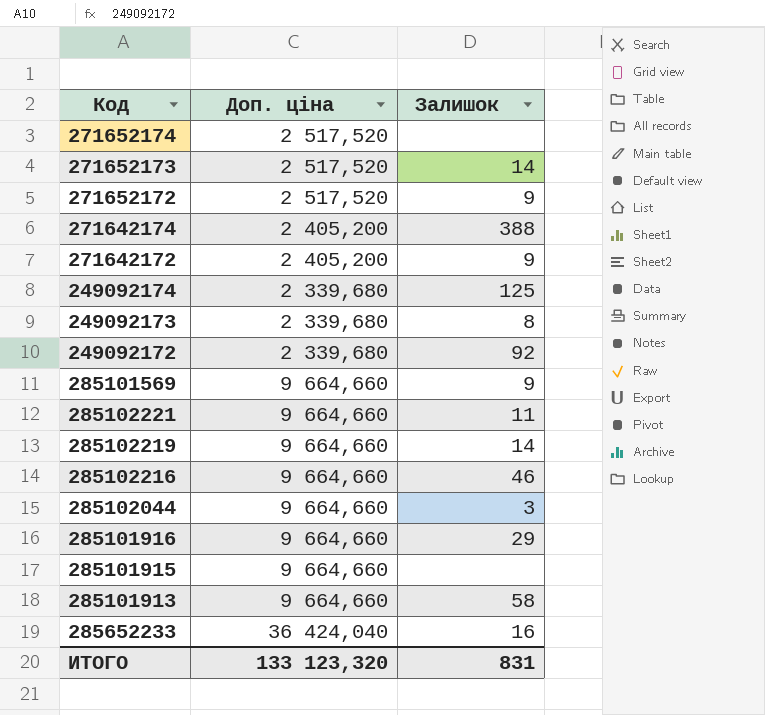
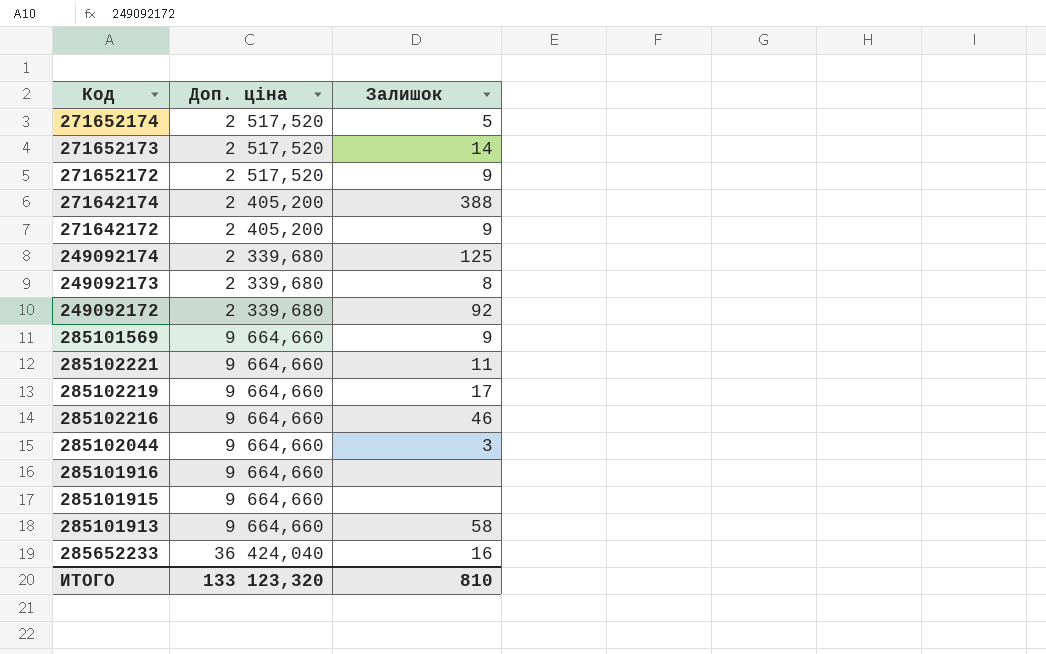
271652174 | Залишок: none -> 5
285102219 | Залишок: 14 -> 17
285101916 | Залишок: 29 -> none
ИТОГО | Залишок: 831 -> 810

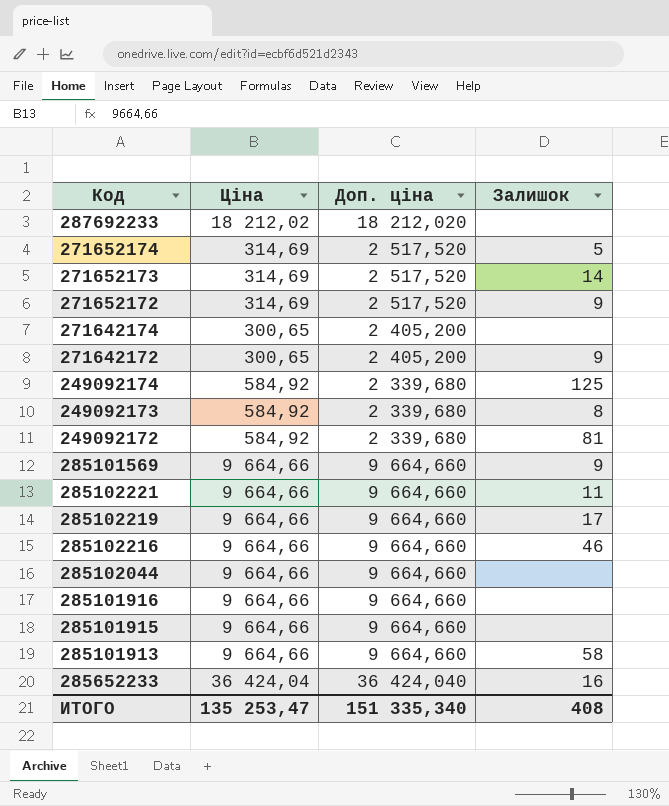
column Ціна | position: none -> 2
row 287692233: none -> 18 212,02 | 18 212,020 | none
271642174 | Залишок: 388 -> none
249092172 | Залишок: 92 -> 81
285102044 | Залишок: 3 -> none
ИТОГО | Доп. ціна: 133 123,320 -> 151 335,340
ИТОГО | Залишок: 810 -> 408

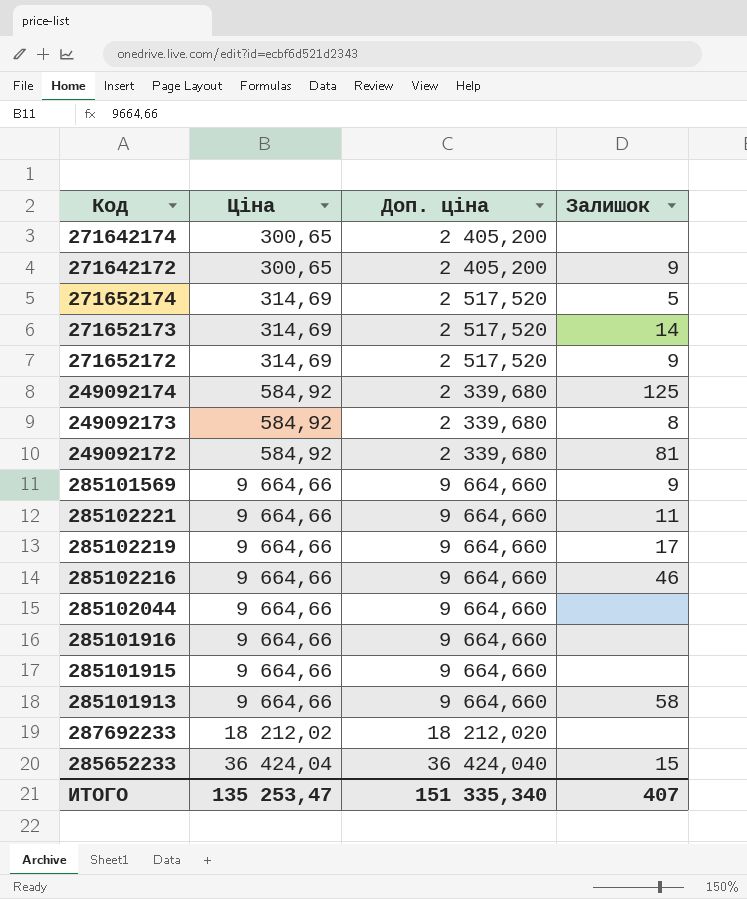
row order: none -> Ціна ascending
285652233 | Залишок: 16 -> 15
ИТОГО | Залишок: 408 -> 407

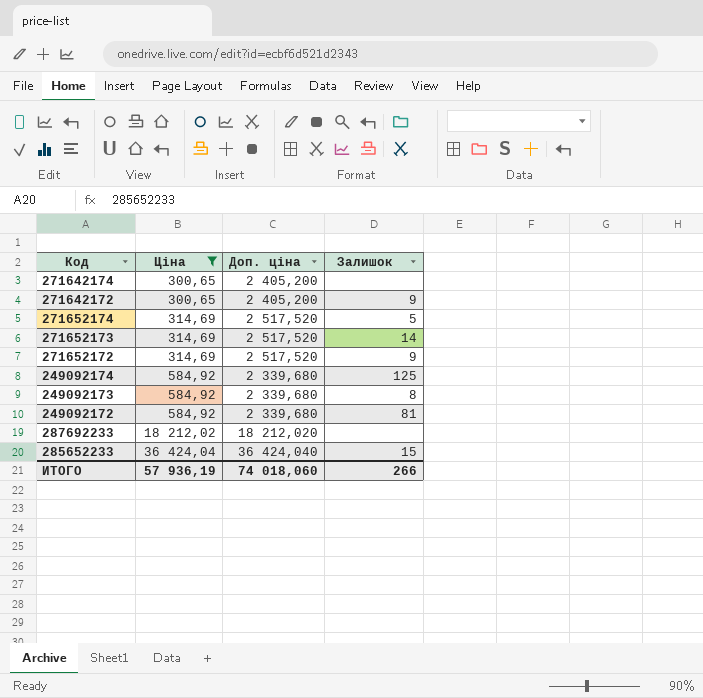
filter: none -> Ціна != 9 664,66
ИТОГО | Ціна: 135 253,47 -> 57 936,19
ИТОГО | Доп. ціна: 151 335,340 -> 74 018,060
ИТОГО | Залишок: 407 -> 266

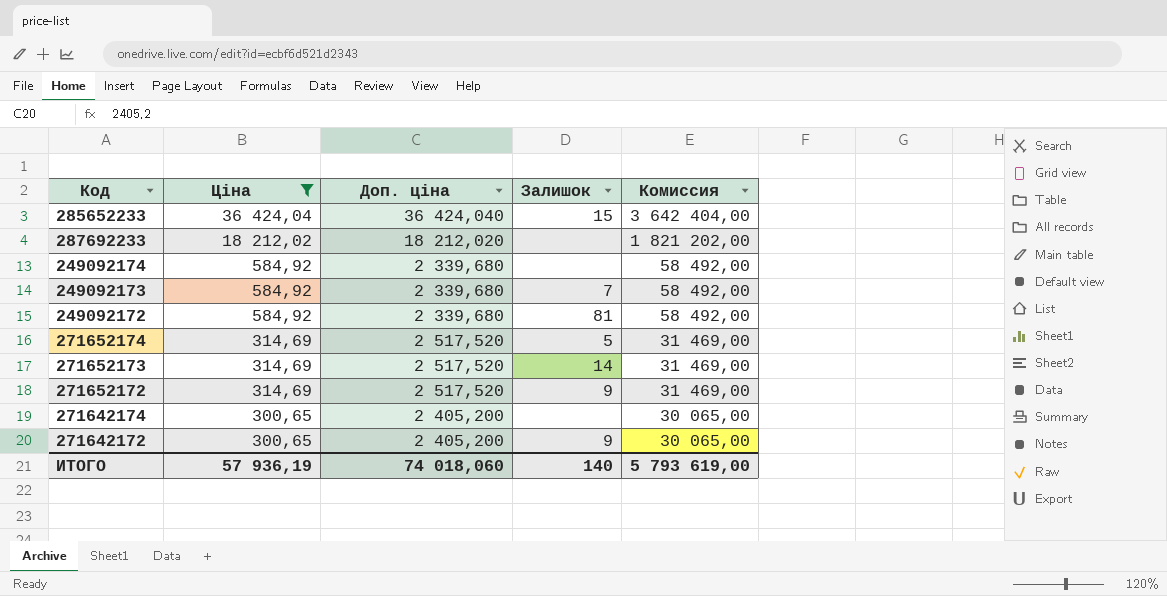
row order: Ціна ascending -> Ціна descending
column Комиссия | formula: none -> [Ціна] * 100
249092174 | Залишок: 125 -> none
249092173 | Залишок: 8 -> 7
ИТОГО | Залишок: 266 -> 140

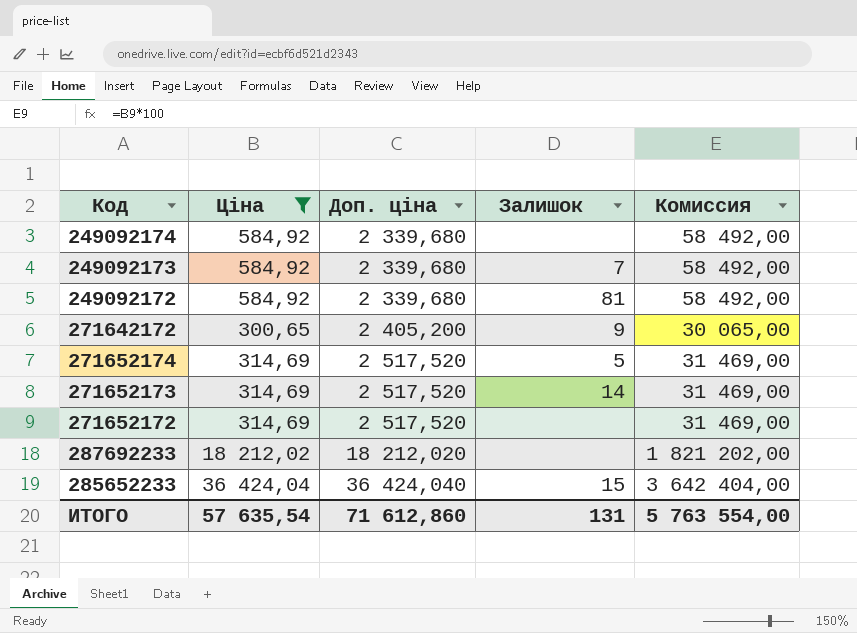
row order: Ціна descending -> Доп. ціна ascending
row 271642174: 300,65 | 2 405,200 | none | 30 065,00 -> none
271652172 | Залишок: 9 -> none
ИТОГО | Ціна: 57 936,19 -> 57 635,54
ИТОГО | Доп. ціна: 74 018,060 -> 71 612,860
ИТОГО | Залишок: 140 -> 131
ИТОГО | Комиссия: 5 793 619,00 -> 5 763 554,00

